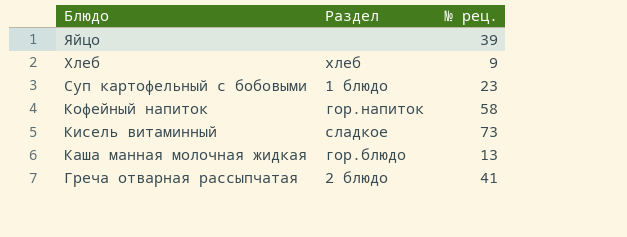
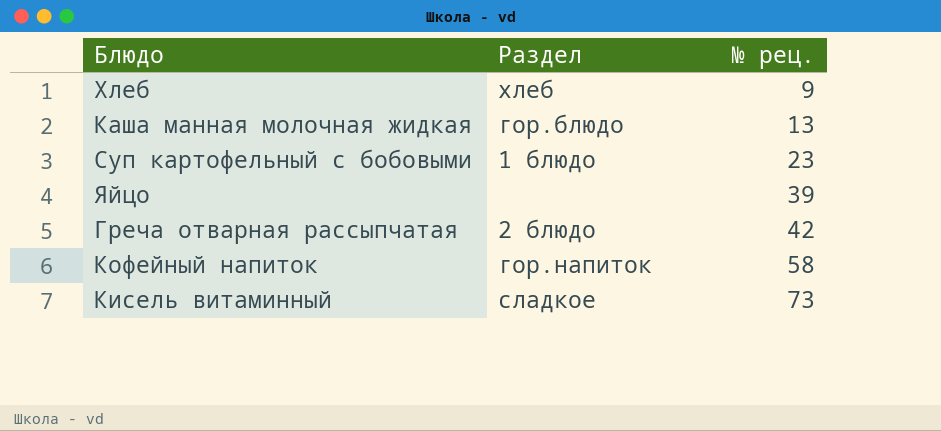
row order: Блюдо descending -> № рец. ascending
Греча отварная рассыпчатая | № рец.: 41 -> 42

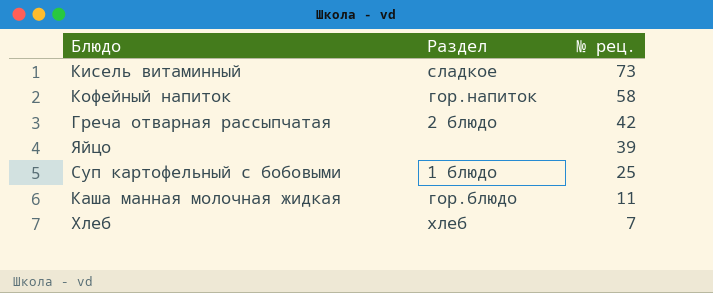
row order: № рец. ascending -> № рец. descending
Суп картофельный с бобовыми | № рец.: 23 -> 25
Каша манная молочная жидкая | № рец.: 13 -> 11
Хлеб | № рец.: 9 -> 7

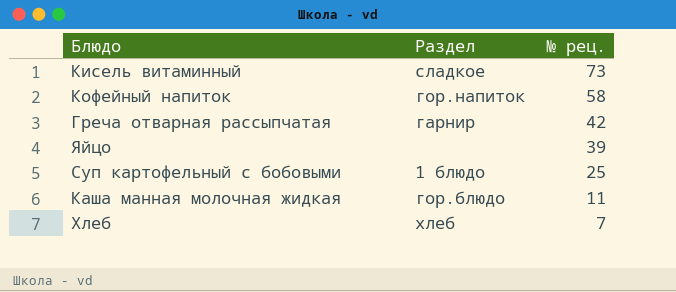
Греча отварная рассыпчатая | Раздел: 2 блюдо -> гарнир

